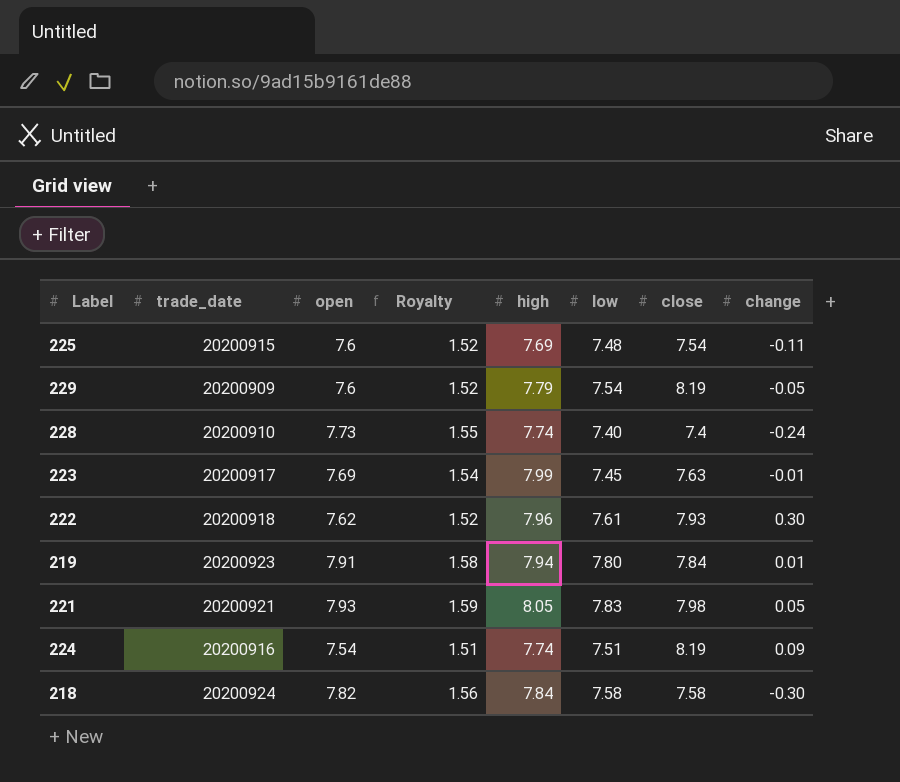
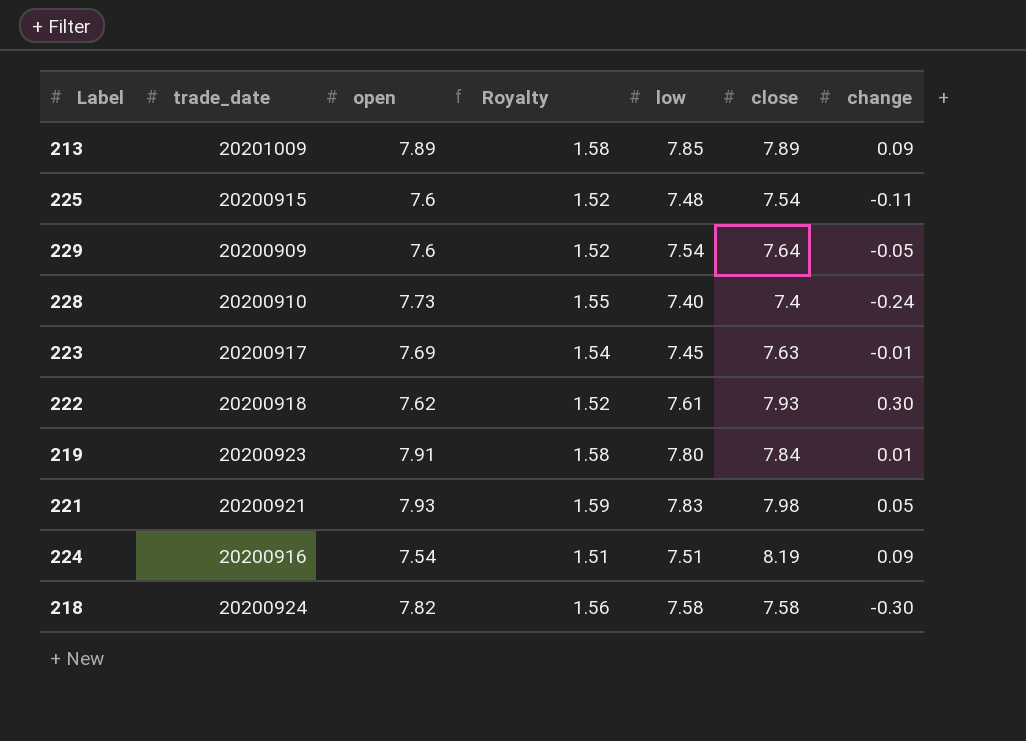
column high | position: 5 -> none
row 213: none -> 20201009 | 7.89 | 1.58 | 7.85 | 7.89 | 0.09
229 | close: 8.19 -> 7.64

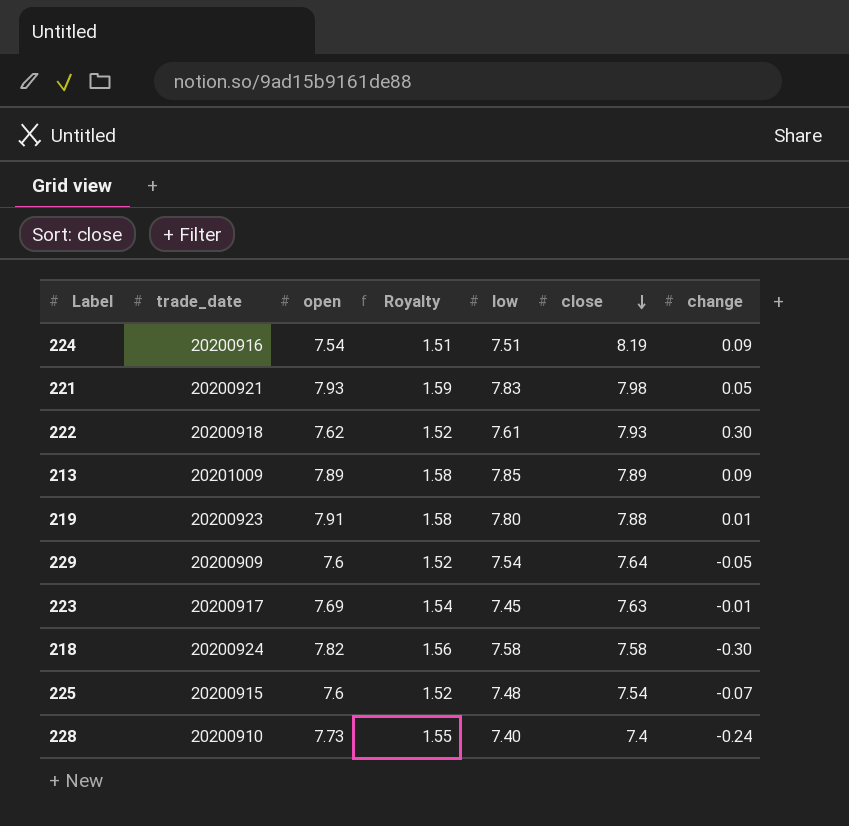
row order: none -> close descending
219 | close: 7.84 -> 7.88
225 | change: -0.11 -> -0.07

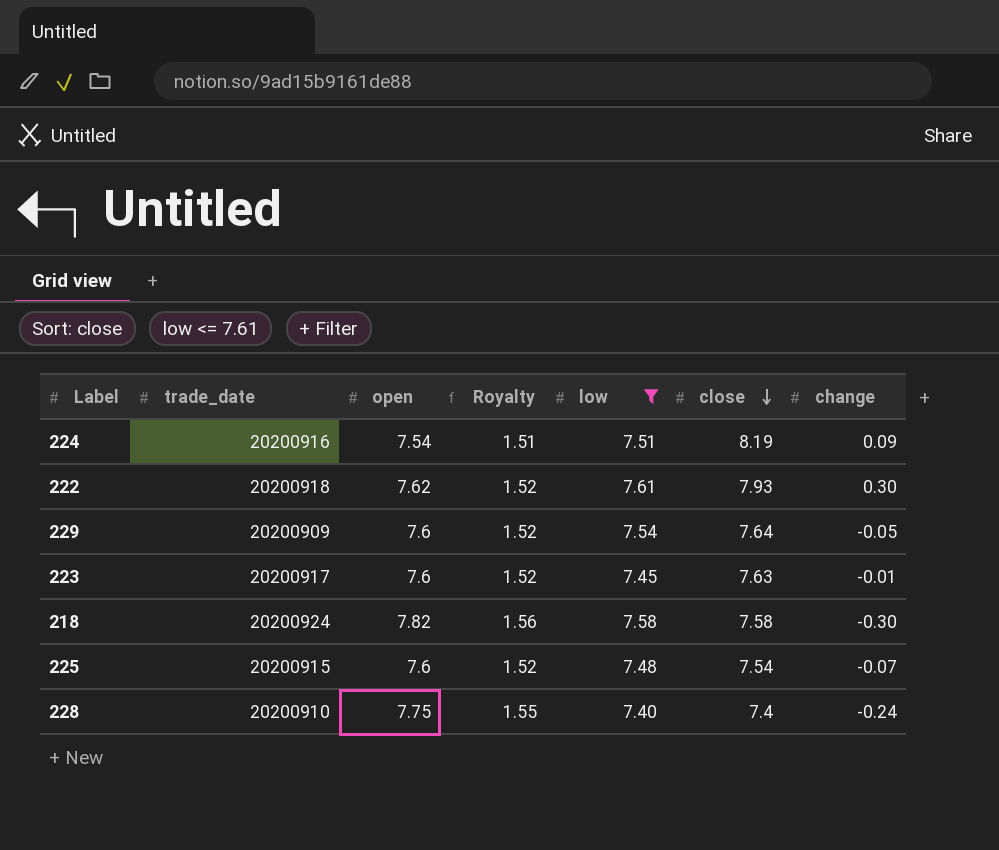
filter: none -> low <= 7.61
223 | open: 7.69 -> 7.6
223 | Royalty: 1.54 -> 1.52
228 | open: 7.73 -> 7.75

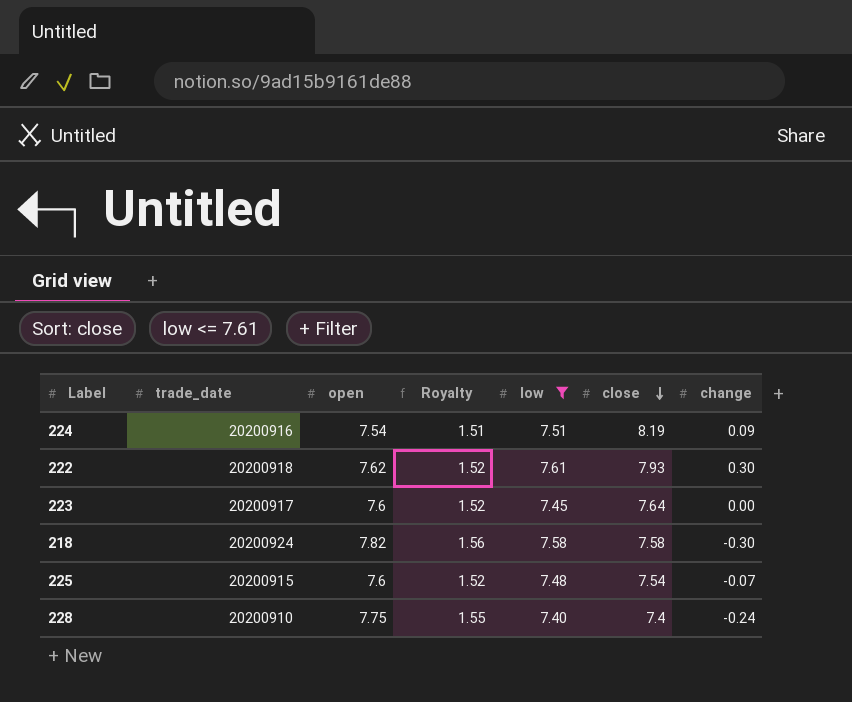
row 229: 20200909 | 7.6 | 1.52 | 7.54 | 7.64 | -0.05 -> none
223 | close: 7.63 -> 7.64
223 | change: -0.01 -> 0.00

